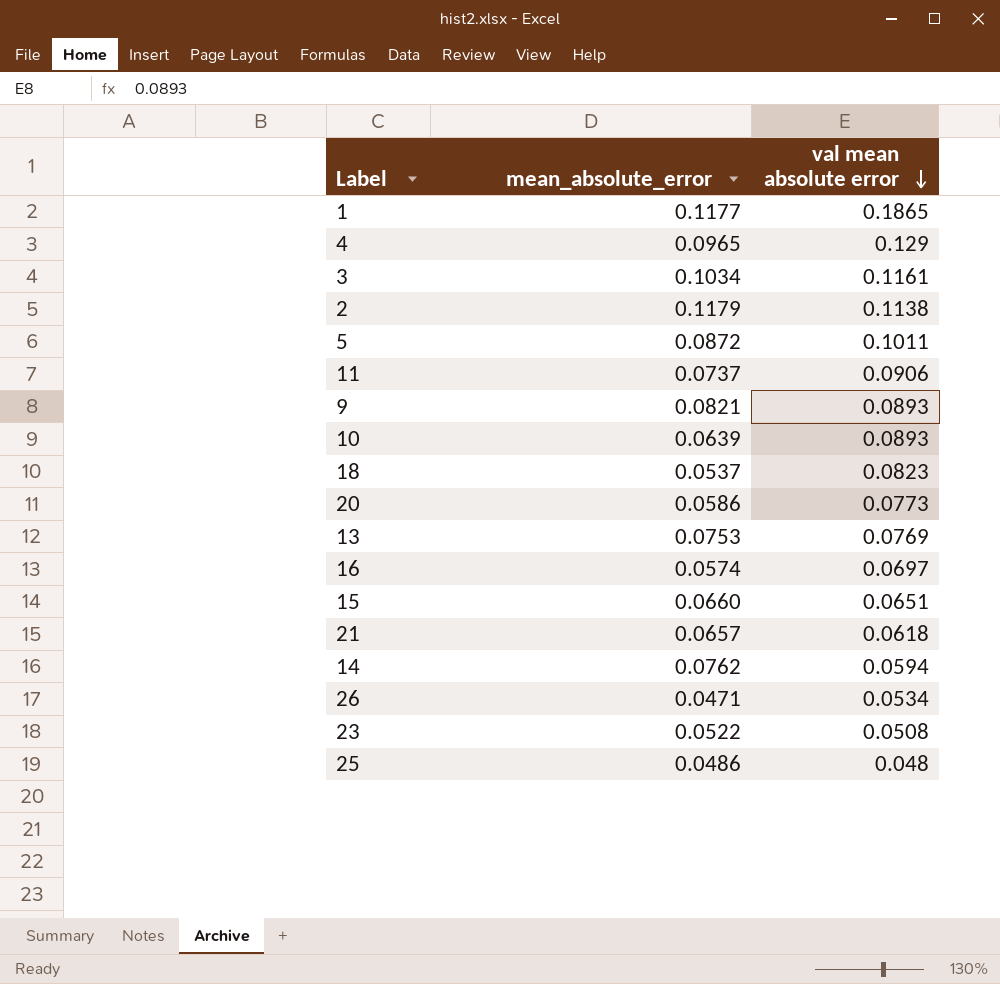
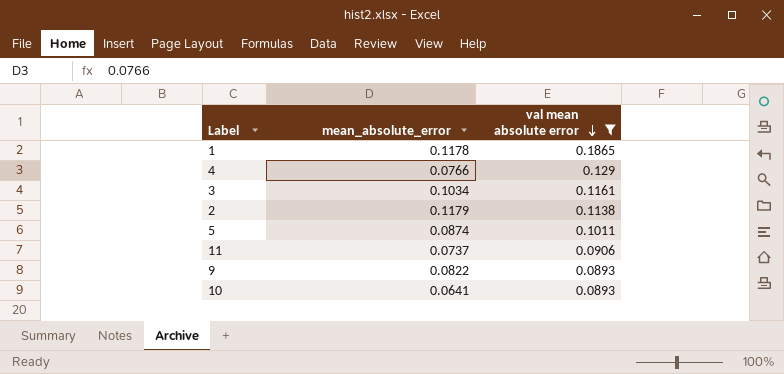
filter: none -> val mean absolute error >= 0.0893
1 | mean_absolute_error: 0.1177 -> 0.1178
4 | mean_absolute_error: 0.0965 -> 0.0766
5 | mean_absolute_error: 0.0872 -> 0.0874
9 | mean_absolute_error: 0.0821 -> 0.0822
10 | mean_absolute_error: 0.0639 -> 0.0641

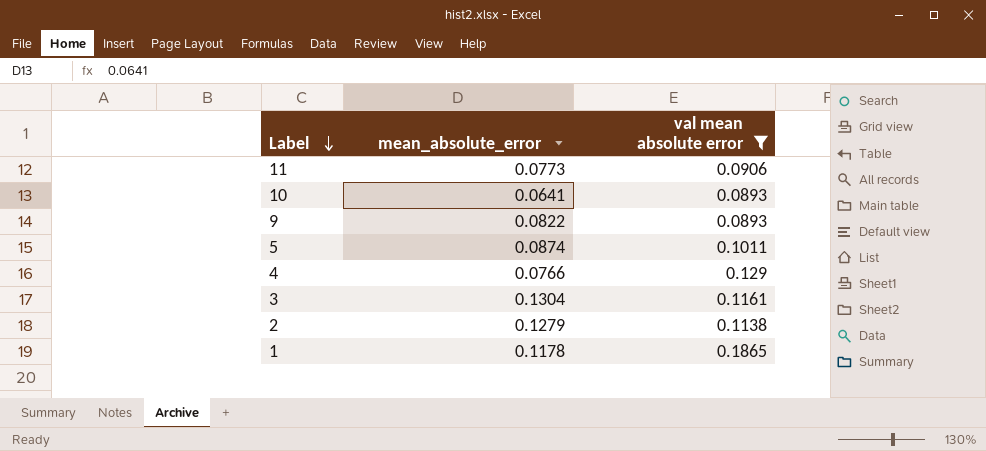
row order: val mean absolute error descending -> Label descending
11 | mean_absolute_error: 0.0737 -> 0.0773
3 | mean_absolute_error: 0.1034 -> 0.1304
2 | mean_absolute_error: 0.1179 -> 0.1279

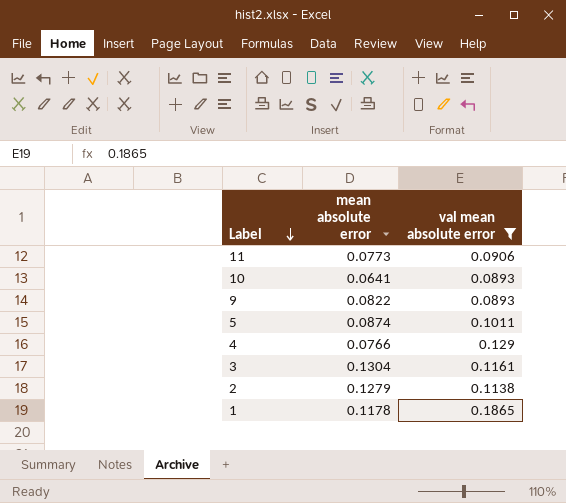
column name: mean_absolute_error -> mean absolute error

